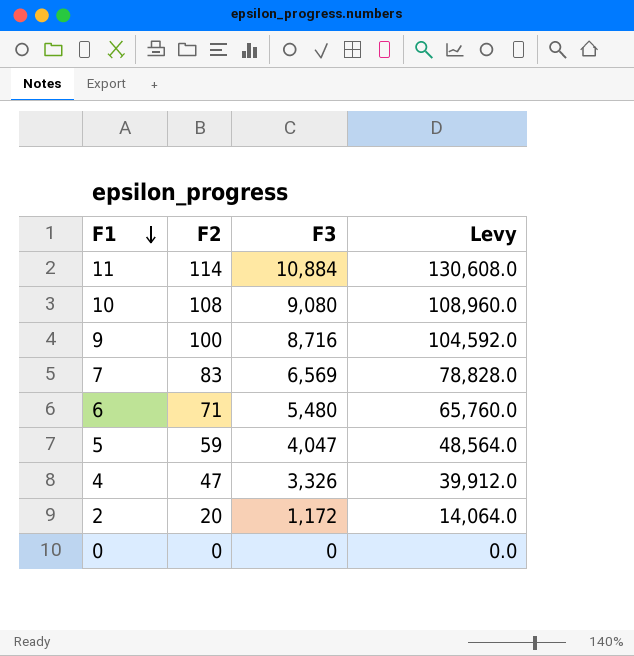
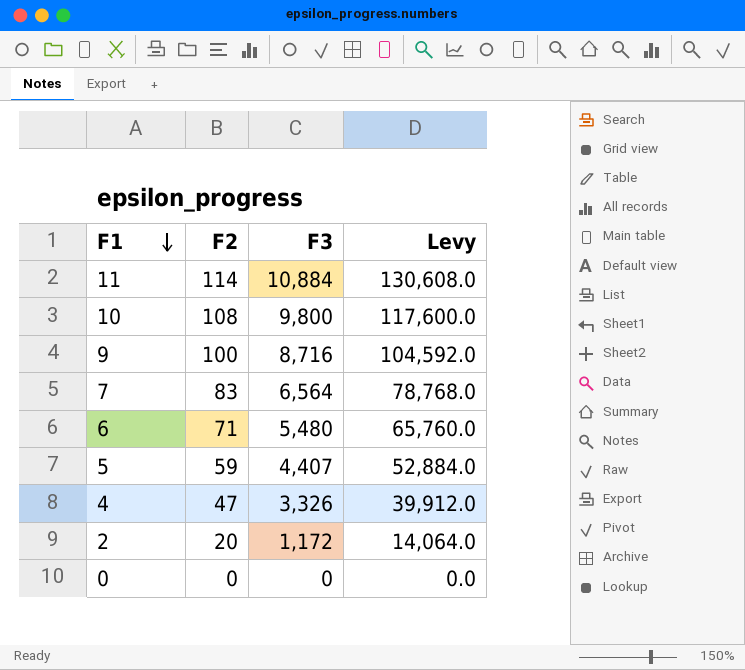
10 | F3: 9,080 -> 9,800
10 | Levy: 108,960.0 -> 117,600.0
7 | F3: 6,569 -> 6,564
7 | Levy: 78,828.0 -> 78,768.0
5 | F3: 4,047 -> 4,407
5 | Levy: 48,564.0 -> 52,884.0

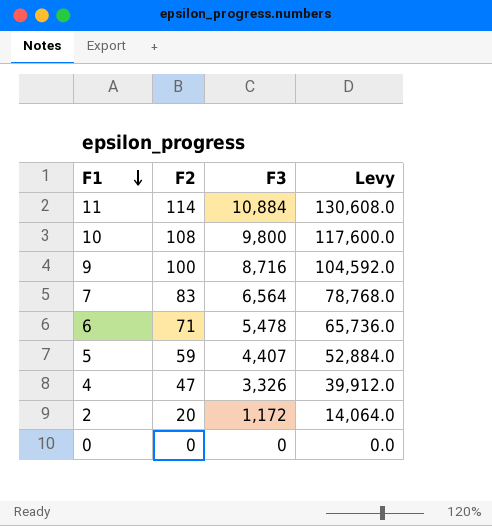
6 | F3: 5,480 -> 5,478
6 | Levy: 65,760.0 -> 65,736.0

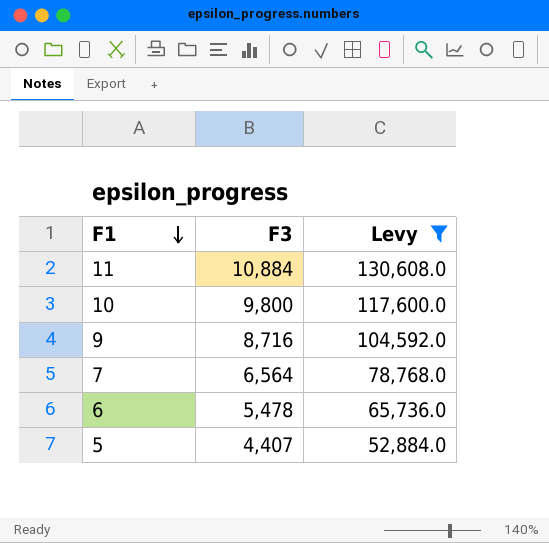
filter: none -> Levy >= 52,884.0
column F2 | position: 2 -> none

